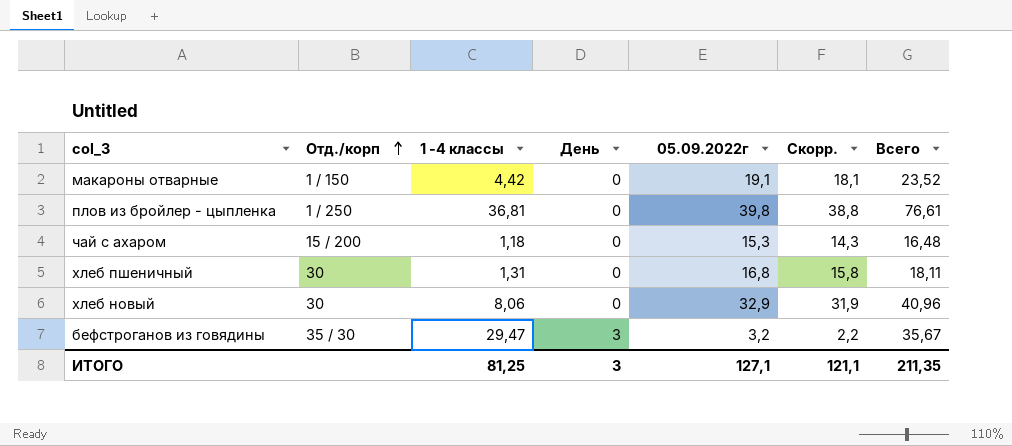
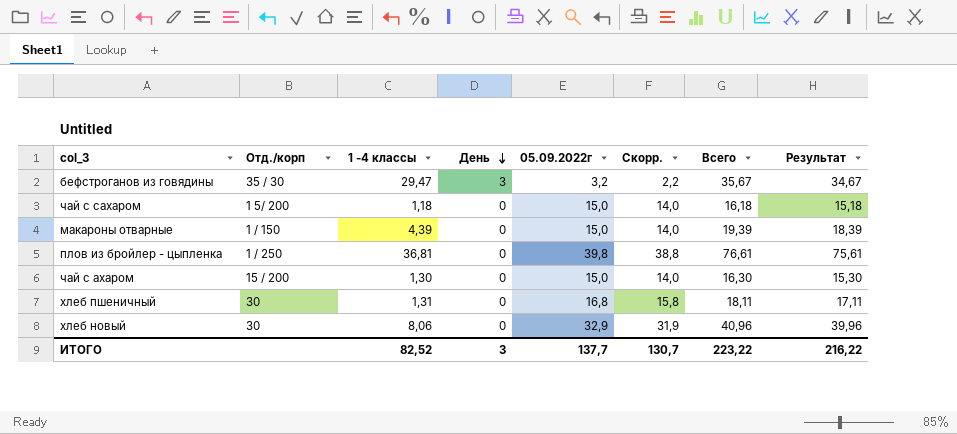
row order: Отд./корп ascending -> День descending
column Результат | formula: none -> [Всего] - 1
row чай с сахаром: none -> 1 5/ 200 | 1,18 | 0 | 15,0 | 14,0 | 16,18 | 15,18
макароны отварные | 1 -4 классы: 4,42 -> 4,39
макароны отварные | 05.09.2022г: 19,1 -> 15,0
макароны отварные | Скорр.: 18,1 -> 14,0
макароны отварные | Всего: 23,52 -> 19,39
чай с ахаром | 1 -4 классы: 1,18 -> 1,30
чай с ахаром | 05.09.2022г: 15,3 -> 15,0
чай с ахаром | Скорр.: 14,3 -> 14,0
чай с ахаром | Всего: 16,48 -> 16,30
ИТОГО | 1 -4 классы: 81,25 -> 82,52
ИТОГО | 05.09.2022г: 127,1 -> 137,7
ИТОГО | Скорр.: 121,1 -> 130,7
ИТОГО | Всего: 211,35 -> 223,22

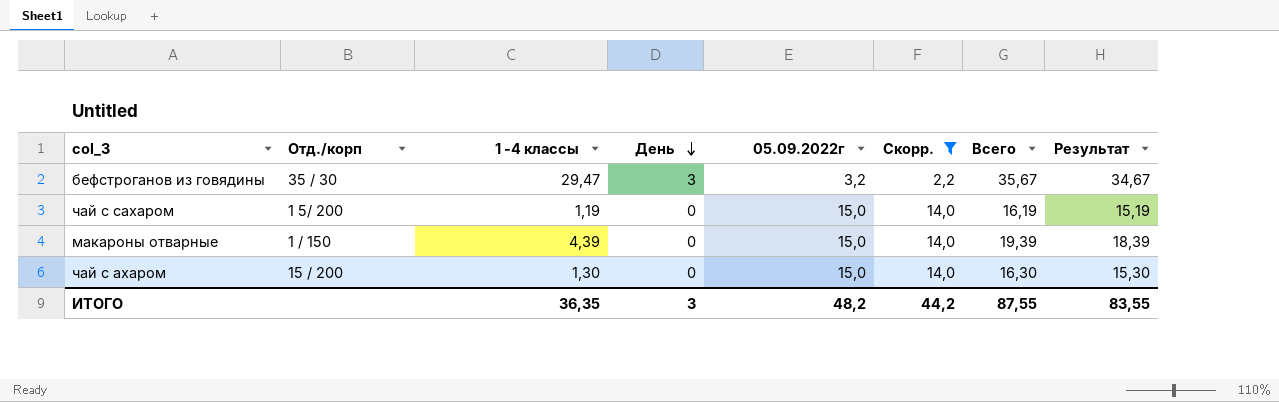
filter: none -> Скорр. <= 14,0
чай с сахаром | 1 -4 классы: 1,18 -> 1,19
чай с сахаром | Всего: 16,18 -> 16,19
чай с сахаром | Результат: 15,18 -> 15,19
ИТОГО | 1 -4 классы: 82,52 -> 36,35
ИТОГО | 05.09.2022г: 137,7 -> 48,2
ИТОГО | Скорр.: 130,7 -> 44,2
ИТОГО | Всего: 223,22 -> 87,55
ИТОГО | Результат: 216,22 -> 83,55

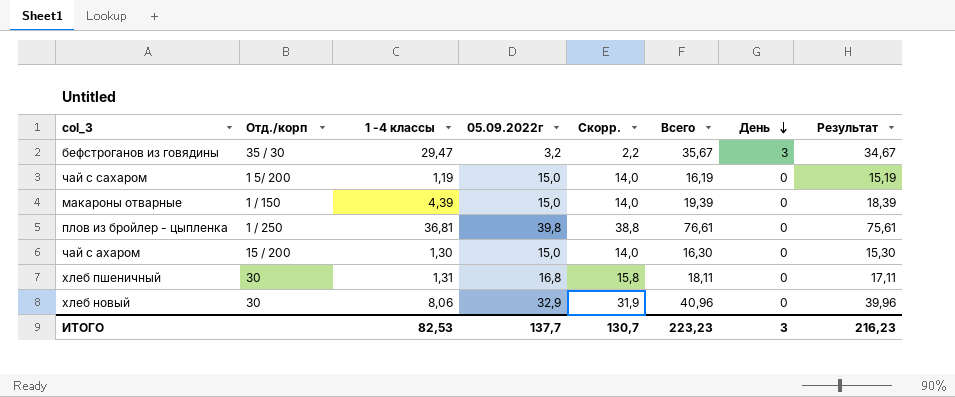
filter: Скорр. <= 14,0 -> none
column День | position: 4 -> 7
ИТОГО | 1 -4 классы: 36,35 -> 82,53
ИТОГО | 05.09.2022г: 48,2 -> 137,7
ИТОГО | Скорр.: 44,2 -> 130,7
ИТОГО | Всего: 87,55 -> 223,23
ИТОГО | Результат: 83,55 -> 216,23

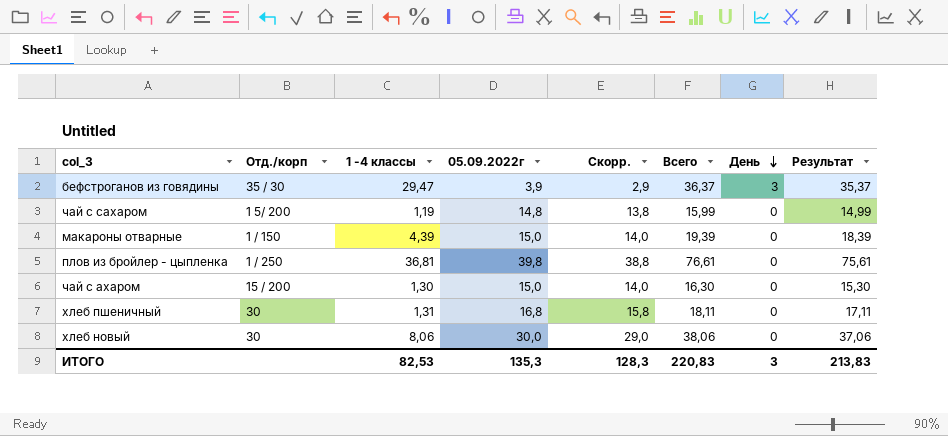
бефстроганов из говядины | 05.09.2022г: 3,2 -> 3,9
бефстроганов из говядины | Скорр.: 2,2 -> 2,9
бефстроганов из говядины | Всего: 35,67 -> 36,37
бефстроганов из говядины | Результат: 34,67 -> 35,37
чай с сахаром | 05.09.2022г: 15,0 -> 14,8
чай с сахаром | Скорр.: 14,0 -> 13,8
чай с сахаром | Всего: 16,19 -> 15,99
чай с сахаром | Результат: 15,19 -> 14,99
хлеб новый | 05.09.2022г: 32,9 -> 30,0
хлеб новый | Скорр.: 31,9 -> 29,0
хлеб новый | Всего: 40,96 -> 38,06
хлеб новый | Результат: 39,96 -> 37,06
ИТОГО | 05.09.2022г: 137,7 -> 135,3
ИТОГО | Скорр.: 130,7 -> 128,3
ИТОГО | Всего: 223,23 -> 220,83
ИТОГО | Результат: 216,23 -> 213,83

